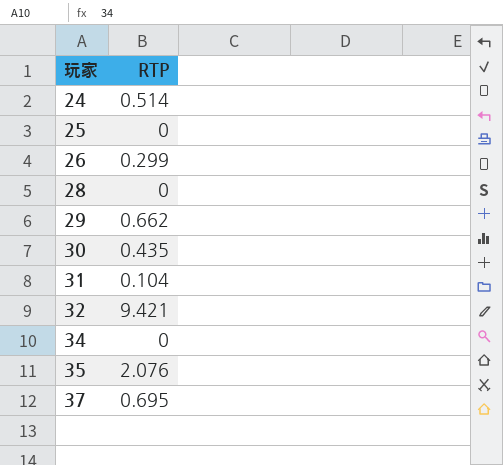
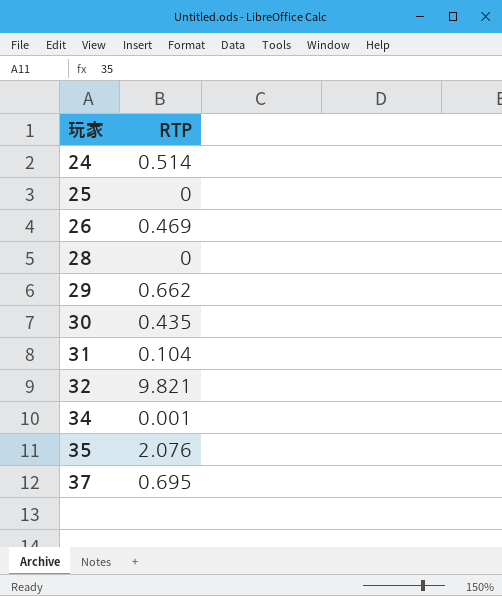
26 | RTP: 0.299 -> 0.469
32 | RTP: 9.421 -> 9.821
34 | RTP: 0 -> 0.001

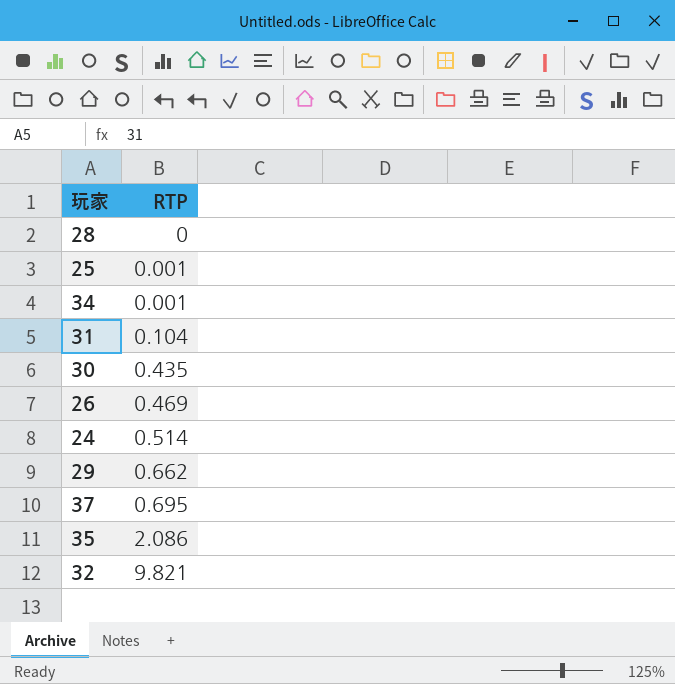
row order: 玩家 ascending -> RTP ascending
25 | RTP: 0 -> 0.001
35 | RTP: 2.076 -> 2.086

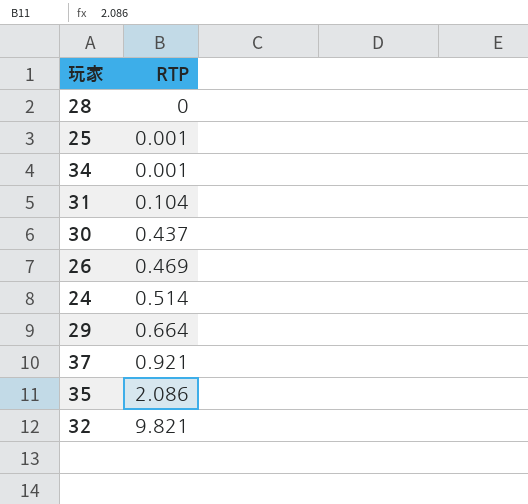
30 | RTP: 0.435 -> 0.437
29 | RTP: 0.662 -> 0.664
37 | RTP: 0.695 -> 0.921

